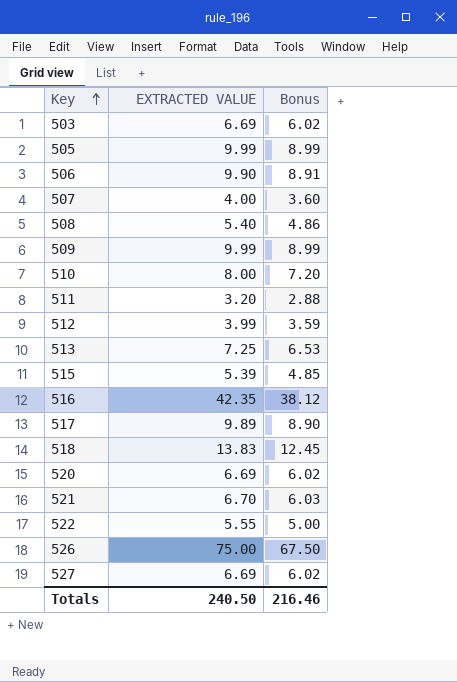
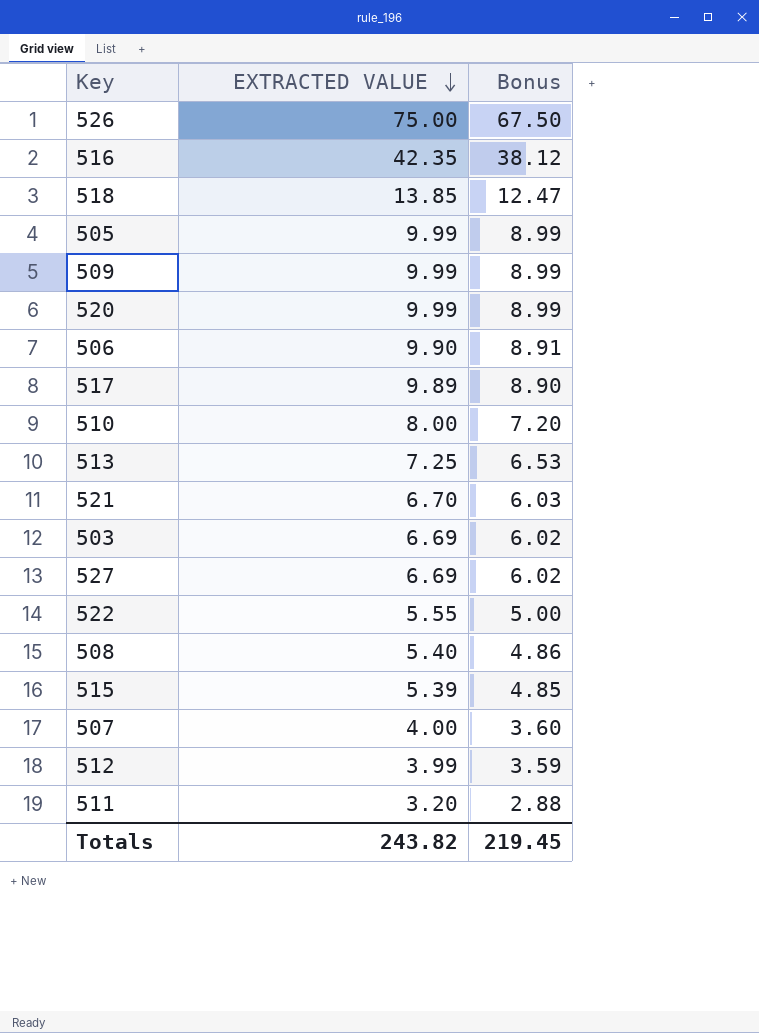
row order: Key ascending -> EXTRACTED VALUE descending
518 | EXTRACTED VALUE: 13.83 -> 13.85
518 | Bonus: 12.45 -> 12.47
520 | EXTRACTED VALUE: 6.69 -> 9.99
520 | Bonus: 6.02 -> 8.99
Totals | EXTRACTED VALUE: 240.50 -> 243.82
Totals | Bonus: 216.46 -> 219.45

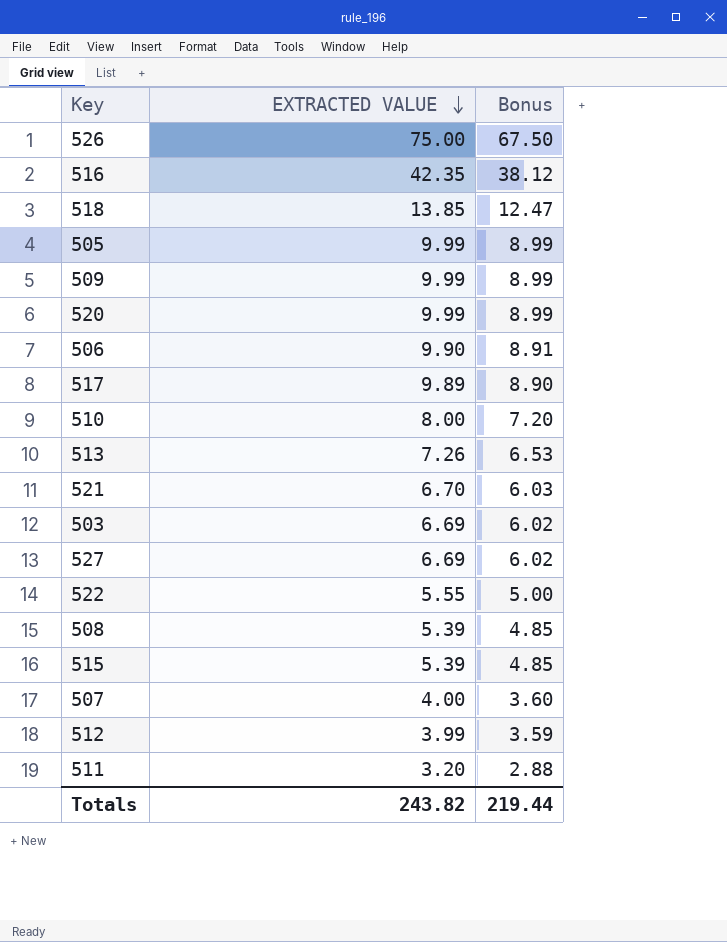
513 | EXTRACTED VALUE: 7.25 -> 7.26
508 | EXTRACTED VALUE: 5.40 -> 5.39
508 | Bonus: 4.86 -> 4.85
Totals | Bonus: 219.45 -> 219.44

